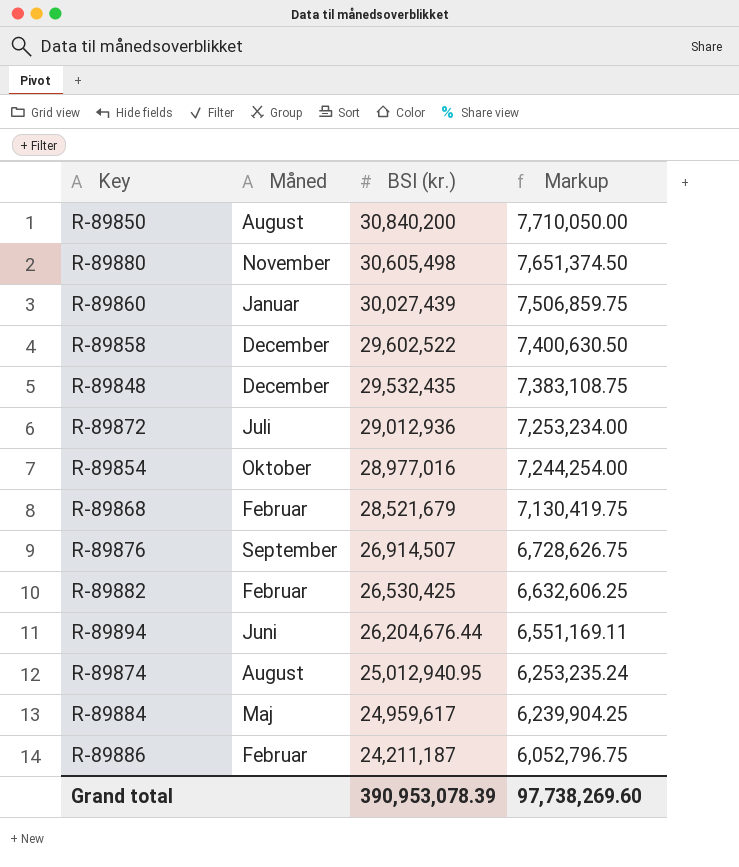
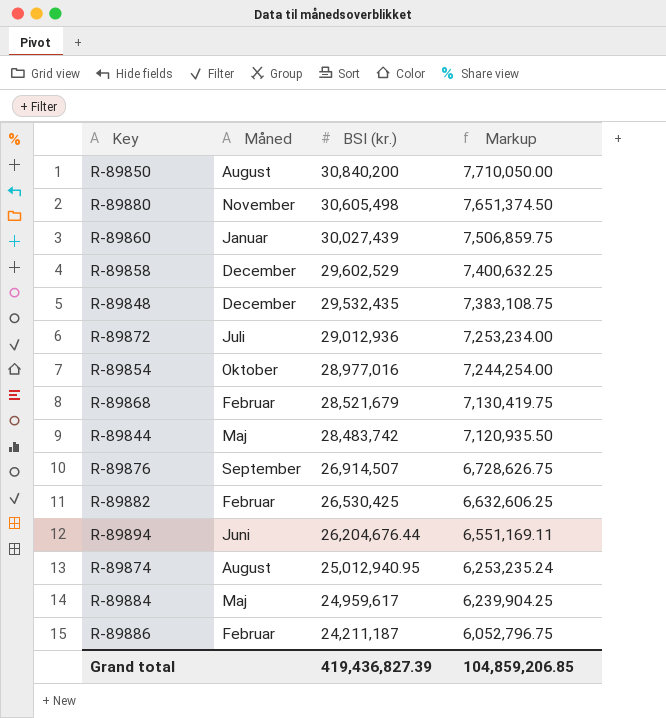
R-89858 | BSI (kr.): 29,602,522 -> 29,602,529
R-89858 | Markup: 7,400,630.50 -> 7,400,632.25
row R-89844: none -> Maj | 28,483,742 | 7,120,935.50
Grand total | BSI (kr.): 390,953,078.39 -> 419,436,827.39
Grand total | Markup: 97,738,269.60 -> 104,859,206.85

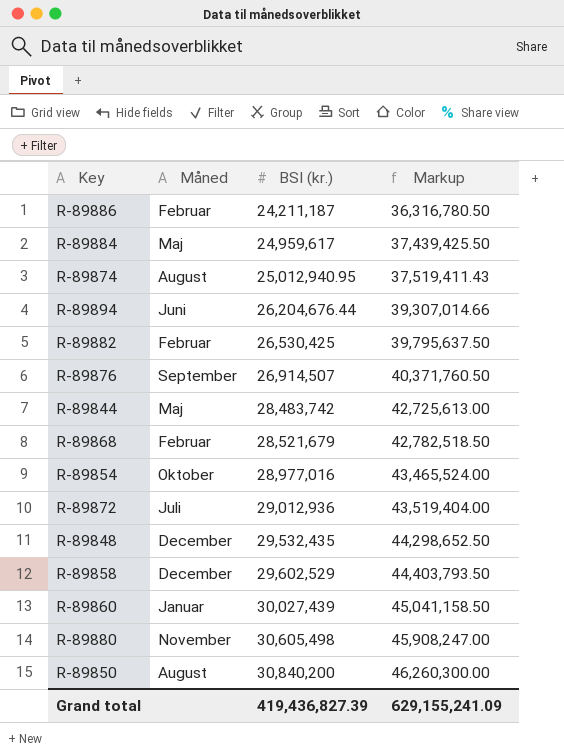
row order: BSI (kr.) descending -> BSI (kr.) ascending
column Markup | formula: [BSI (kr.)] * 0.25 -> [BSI (kr.)] * 1.5
Grand total | Markup: 104,859,206.85 -> 629,155,241.09

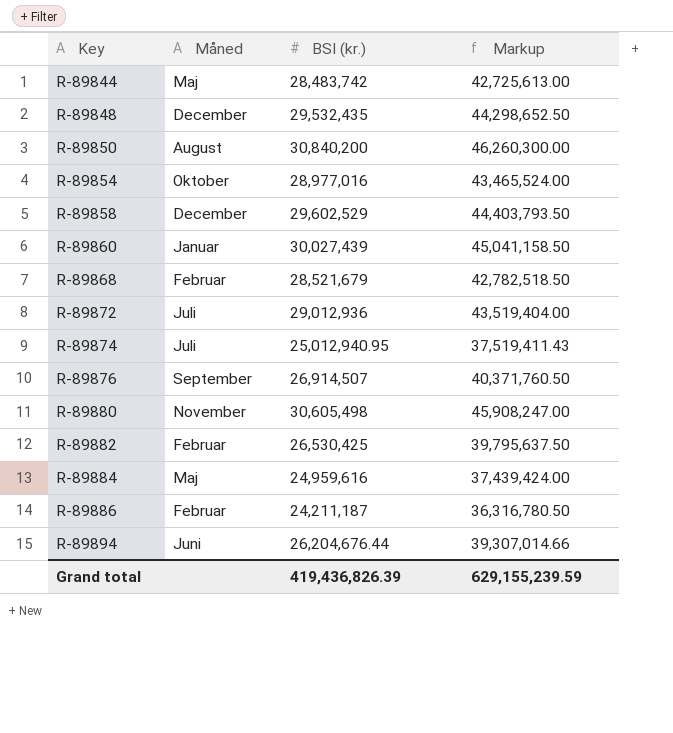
row order: BSI (kr.) ascending -> Key ascending
R-89874 | Måned: August -> Juli
R-89884 | BSI (kr.): 24,959,617 -> 24,959,616
R-89884 | Markup: 37,439,425.50 -> 37,439,424.00
Grand total | BSI (kr.): 419,436,827.39 -> 419,436,826.39
Grand total | Markup: 629,155,241.09 -> 629,155,239.59

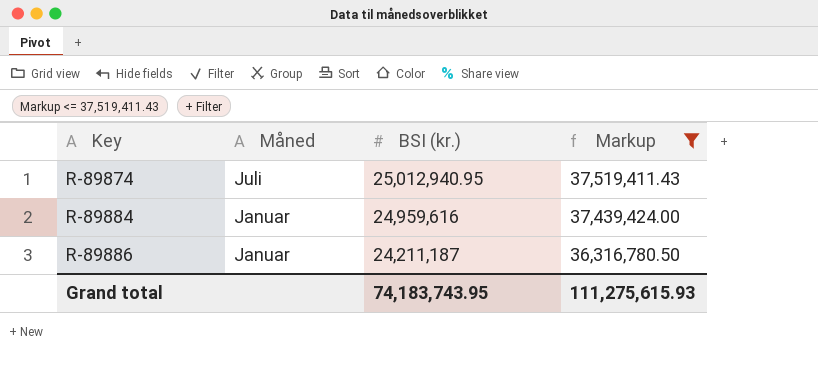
filter: none -> Markup <= 37,519,411.43
R-89884 | Måned: Maj -> Januar
R-89886 | Måned: Februar -> Januar
Grand total | BSI (kr.): 419,436,826.39 -> 74,183,743.95
Grand total | Markup: 629,155,239.59 -> 111,275,615.93

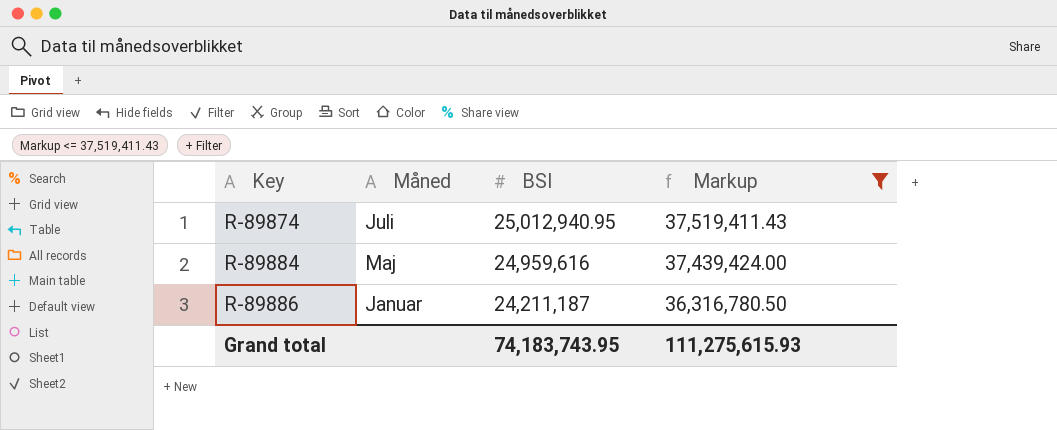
column name: BSI (kr.) -> BSI
R-89884 | Måned: Januar -> Maj

